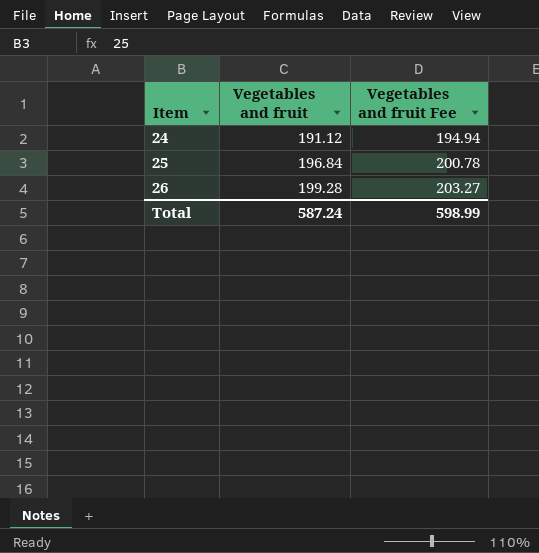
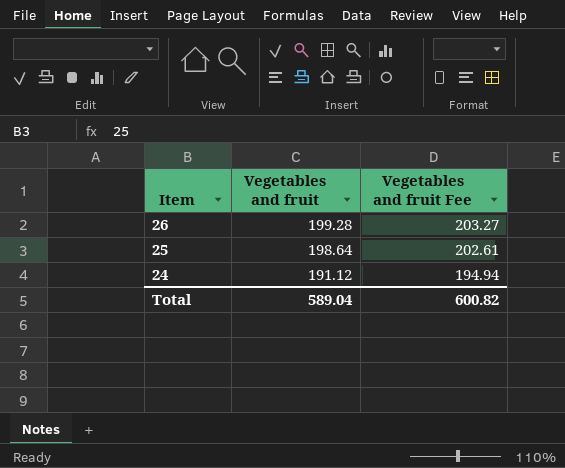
row order: Item ascending -> Item descending
25 | Vegetables and fruit: 196.84 -> 198.64
25 | Vegetables and fruit Fee: 200.78 -> 202.61
Total | Vegetables and fruit: 587.24 -> 589.04
Total | Vegetables and fruit Fee: 598.99 -> 600.82

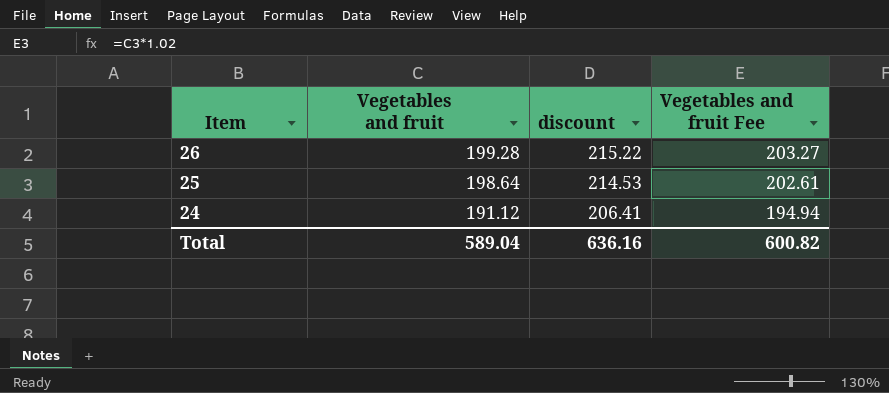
column discount | formula: none -> [Vegetables and fruit] * 1.08

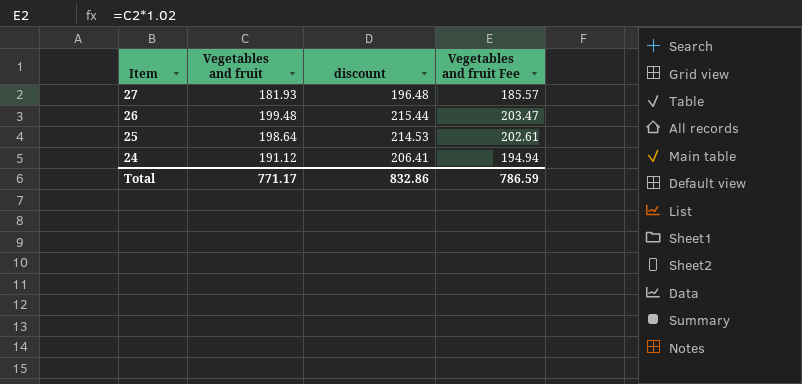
row 27: none -> 181.93 | 196.48 | 185.57
26 | Vegetables and fruit: 199.28 -> 199.48
26 | discount: 215.22 -> 215.44
26 | Vegetables and fruit Fee: 203.27 -> 203.47
Total | Vegetables and fruit: 589.04 -> 771.17
Total | discount: 636.16 -> 832.86
Total | Vegetables and fruit Fee: 600.82 -> 786.59

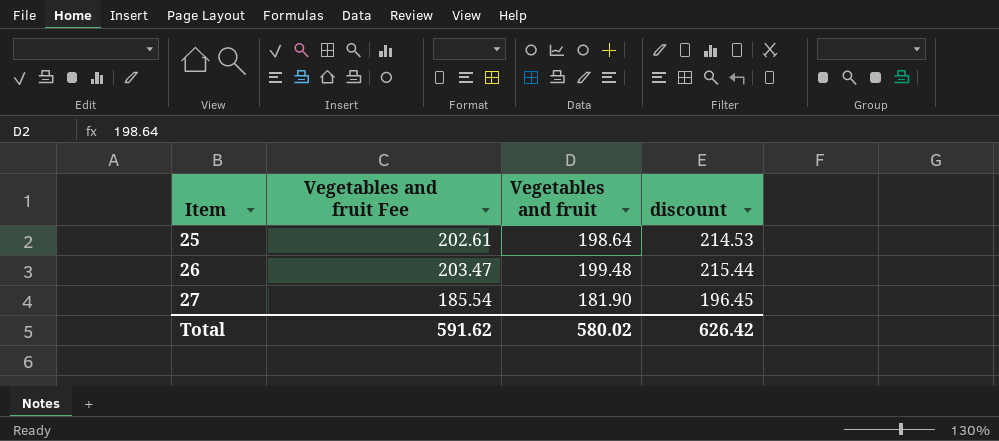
row order: Item descending -> Item ascending
column Vegetables and fruit Fee | position: 4 -> 2
row 24: 191.12 | 206.41 | 194.94 -> none
27 | Vegetables and fruit Fee: 185.57 -> 185.54
27 | Vegetables and fruit: 181.93 -> 181.90
27 | discount: 196.48 -> 196.45
Total | Vegetables and fruit Fee: 786.59 -> 591.62
Total | Vegetables and fruit: 771.17 -> 580.02
Total | discount: 832.86 -> 626.42

